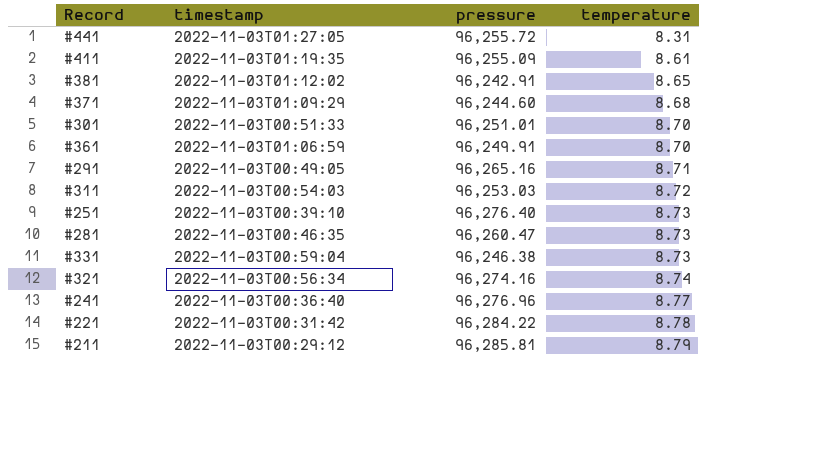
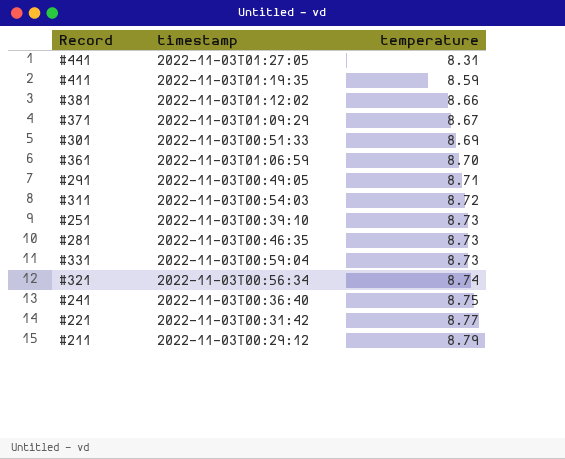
column pressure | position: 3 -> none
#411 | temperature: 8.61 -> 8.59
#381 | temperature: 8.65 -> 8.66
#371 | temperature: 8.68 -> 8.67
#301 | temperature: 8.70 -> 8.69
#241 | temperature: 8.77 -> 8.75
#221 | temperature: 8.78 -> 8.77

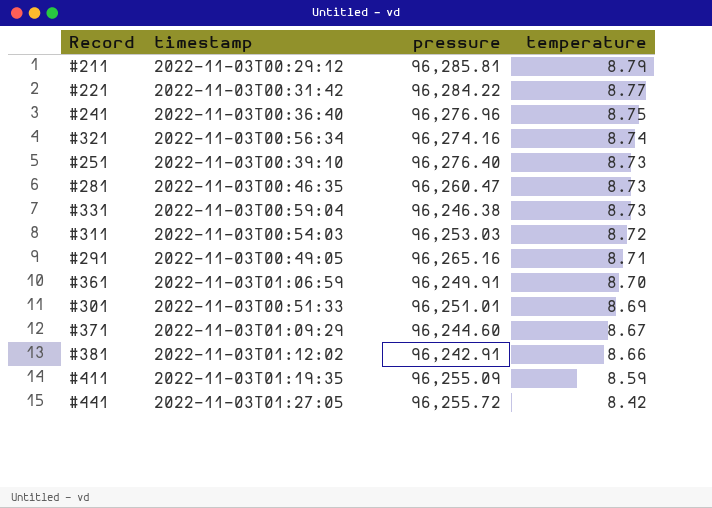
row order: temperature ascending -> temperature descending
column pressure | position: none -> 3
#441 | temperature: 8.31 -> 8.42

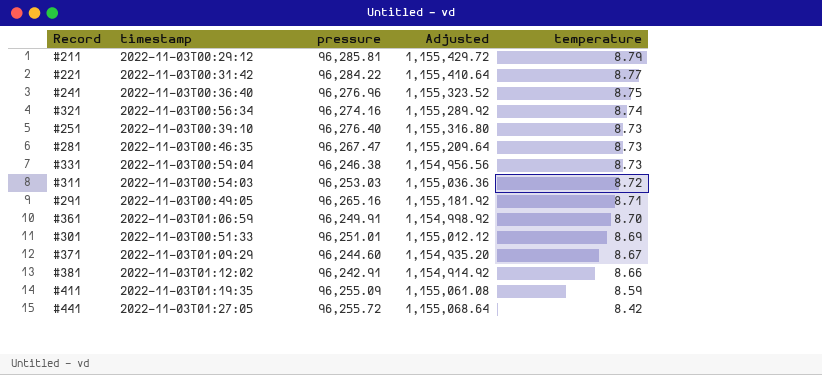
column Adjusted | formula: none -> [pressure] * 12
#281 | pressure: 96,260.47 -> 96,267.47

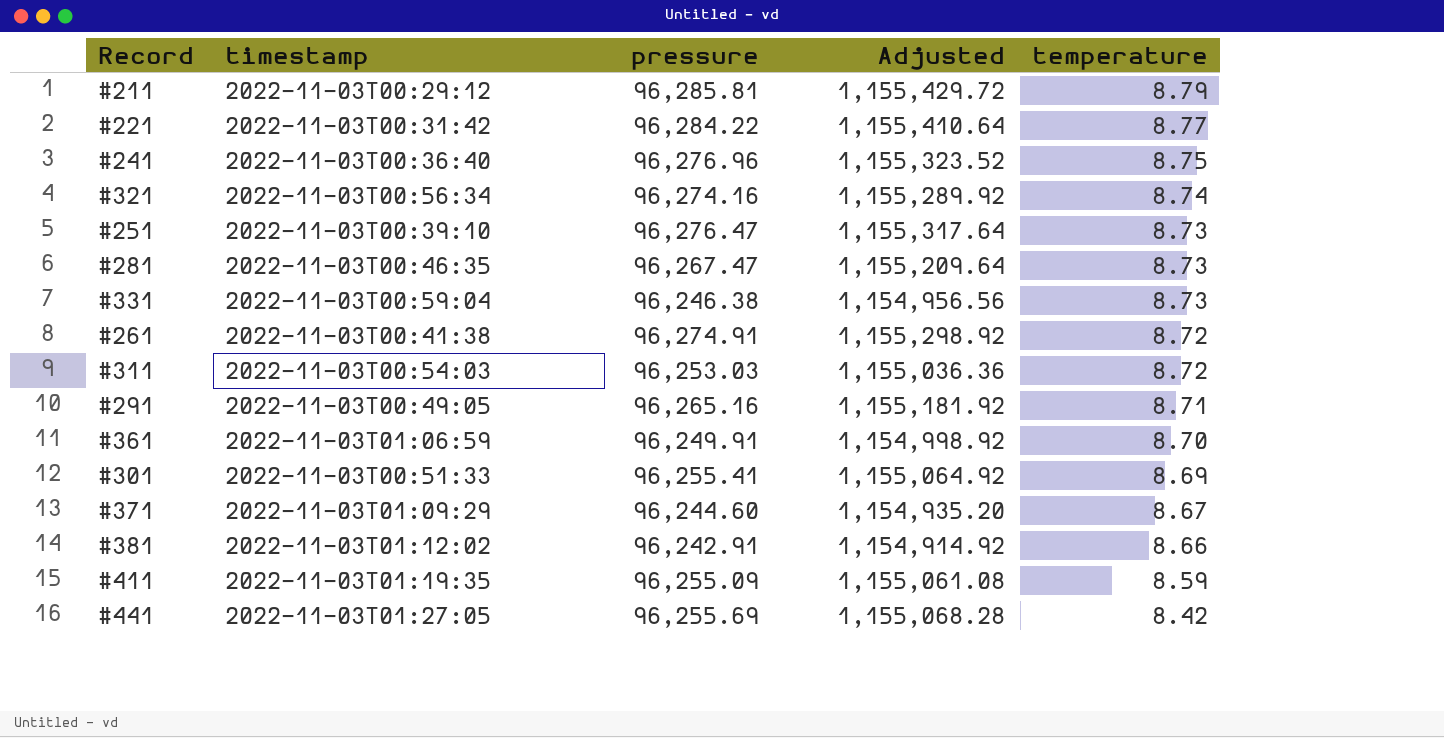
#251 | pressure: 96,276.40 -> 96,276.47
#251 | Adjusted: 1,155,316.80 -> 1,155,317.64
row #261: none -> 2022-11-03T00:41:38 | 96,274.91 | 1,155,298.92 | 8.72
#301 | pressure: 96,251.01 -> 96,255.41
#301 | Adjusted: 1,155,012.12 -> 1,155,064.92
#441 | pressure: 96,255.72 -> 96,255.69
#441 | Adjusted: 1,155,068.64 -> 1,155,068.28

